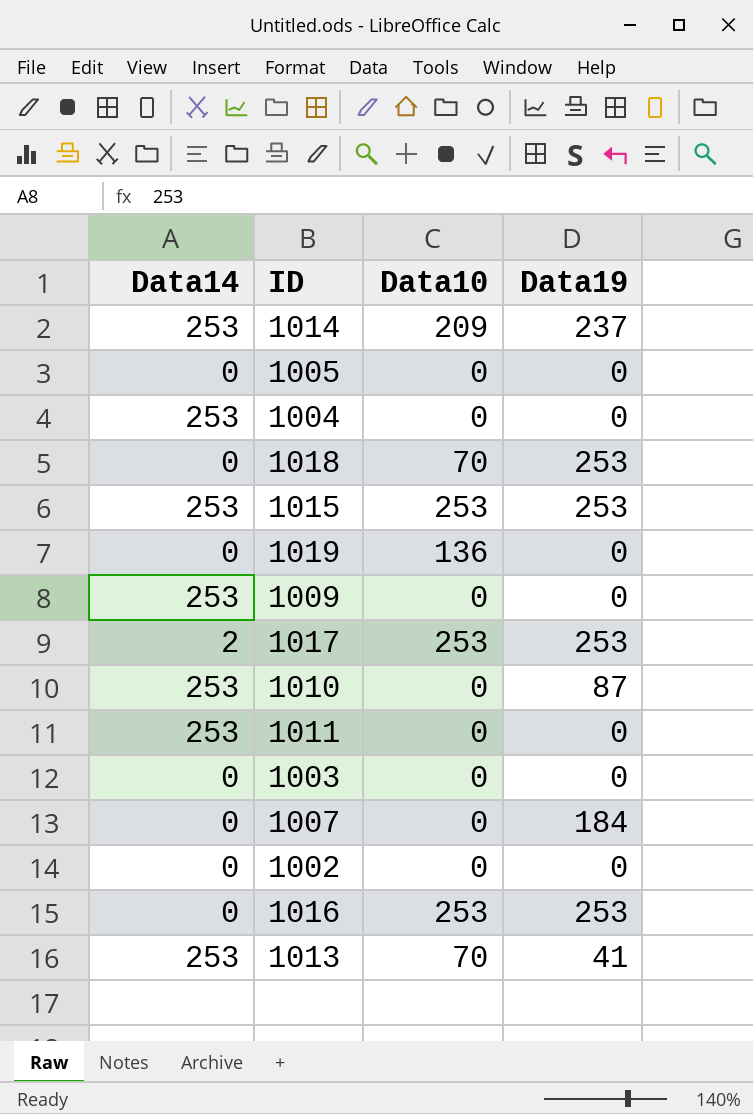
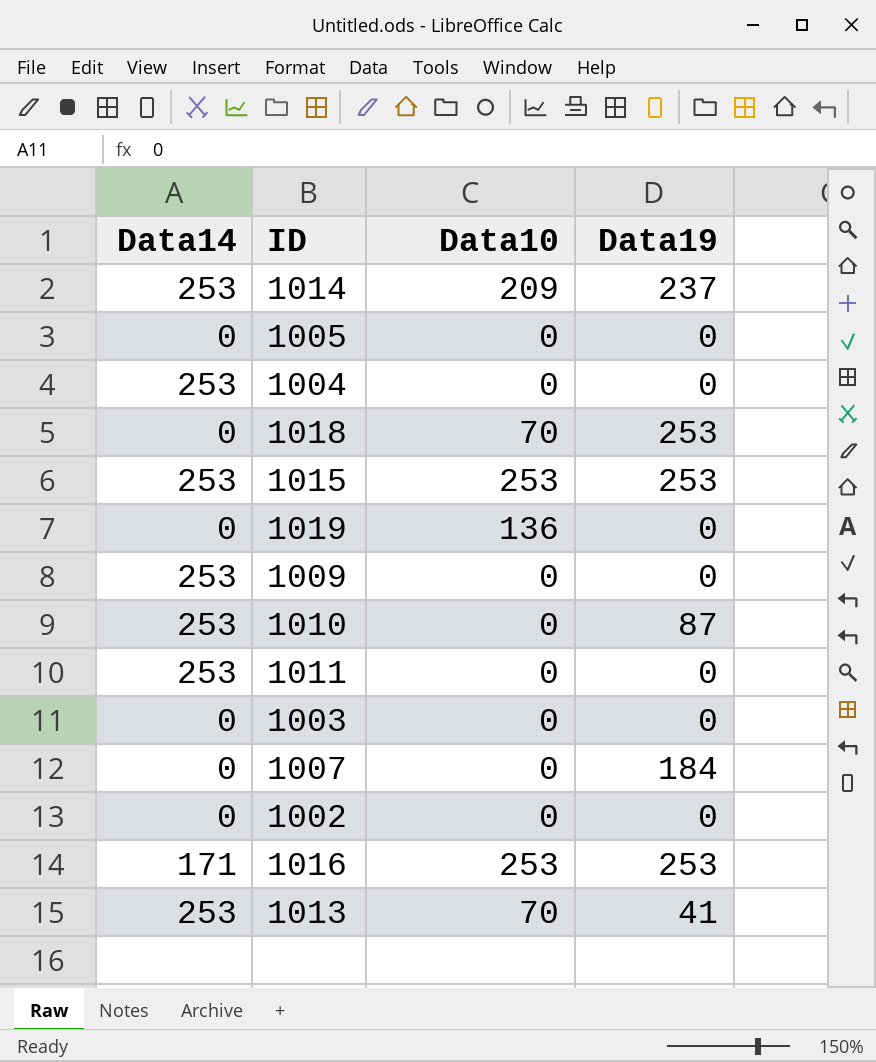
row 1017: 2 | 253 | 253 -> none
1016 | Data14: 0 -> 171

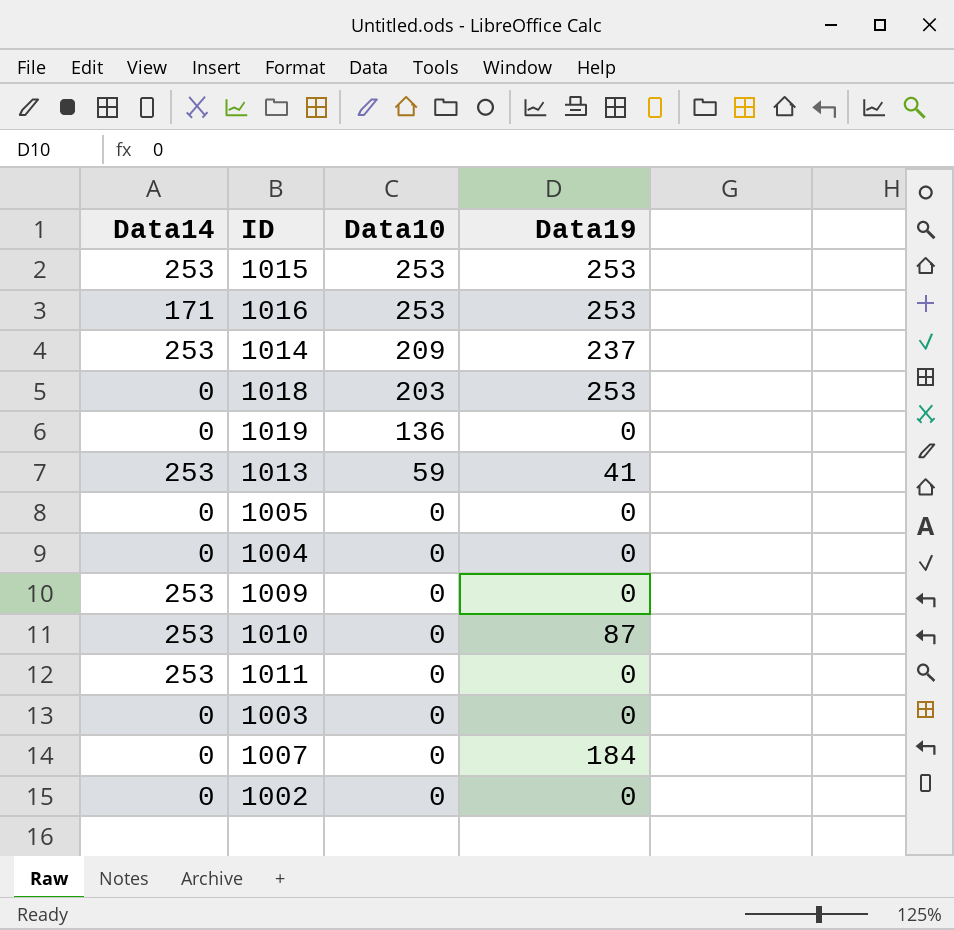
row order: none -> Data10 descending
1018 | Data10: 70 -> 203
1013 | Data10: 70 -> 59
1004 | Data14: 253 -> 0

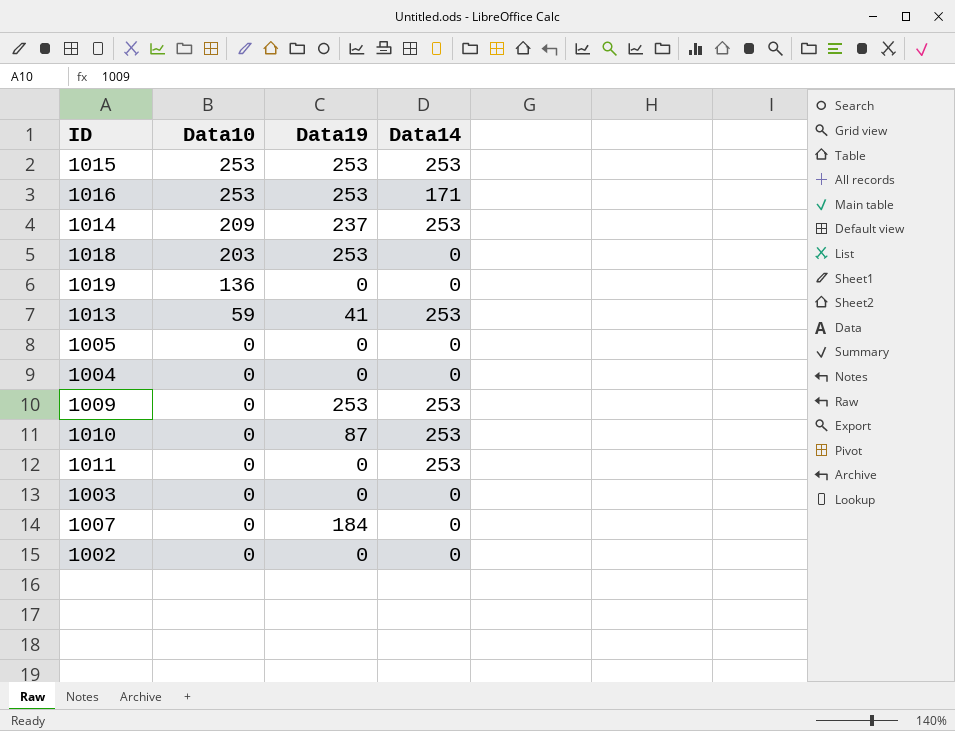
column Data14 | position: 1 -> 4
1009 | Data19: 0 -> 253

